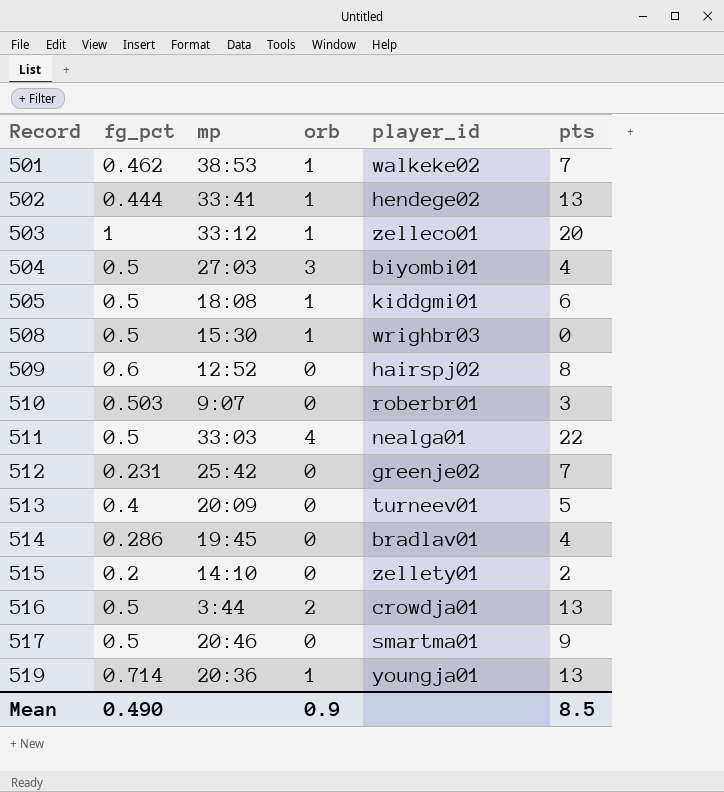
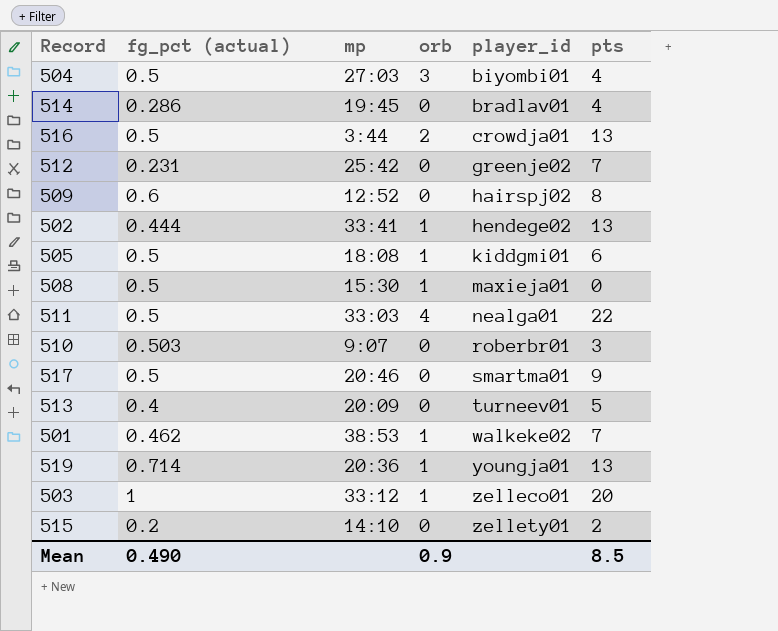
row order: Record ascending -> player_id ascending
column name: fg_pct -> fg_pct (actual)
508 | player_id: wrighbr03 -> maxieja01

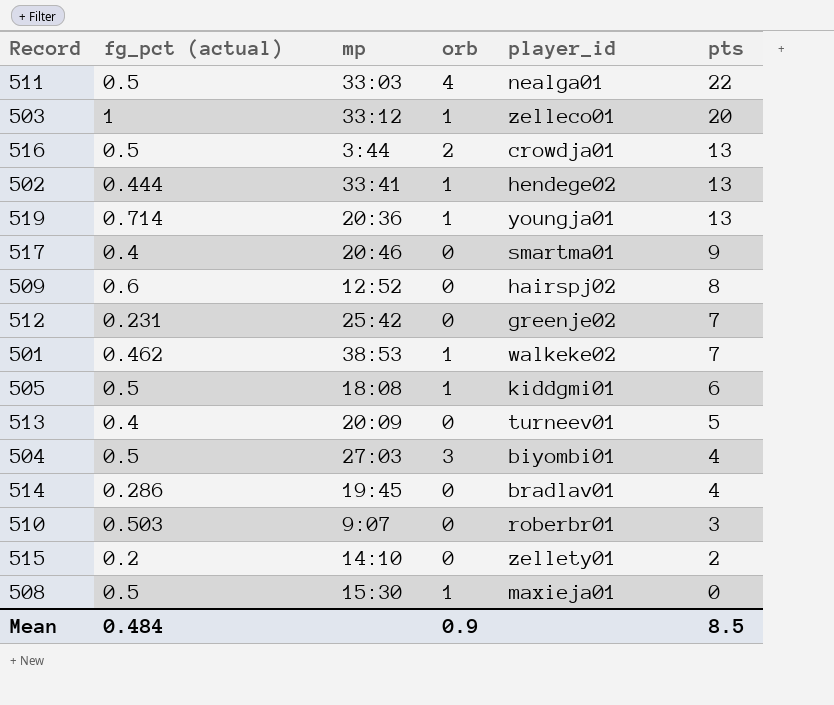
row order: player_id ascending -> pts descending
517 | fg_pct (actual): 0.5 -> 0.4
Mean | fg_pct (actual): 0.490 -> 0.484

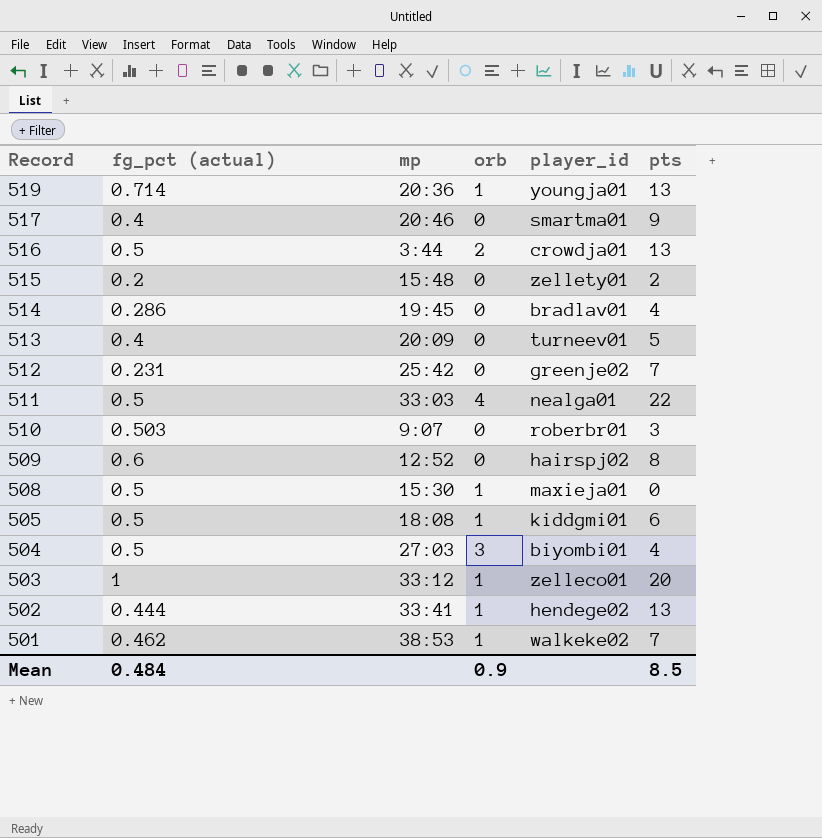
row order: pts descending -> Record descending
515 | mp: 14:10 -> 15:48

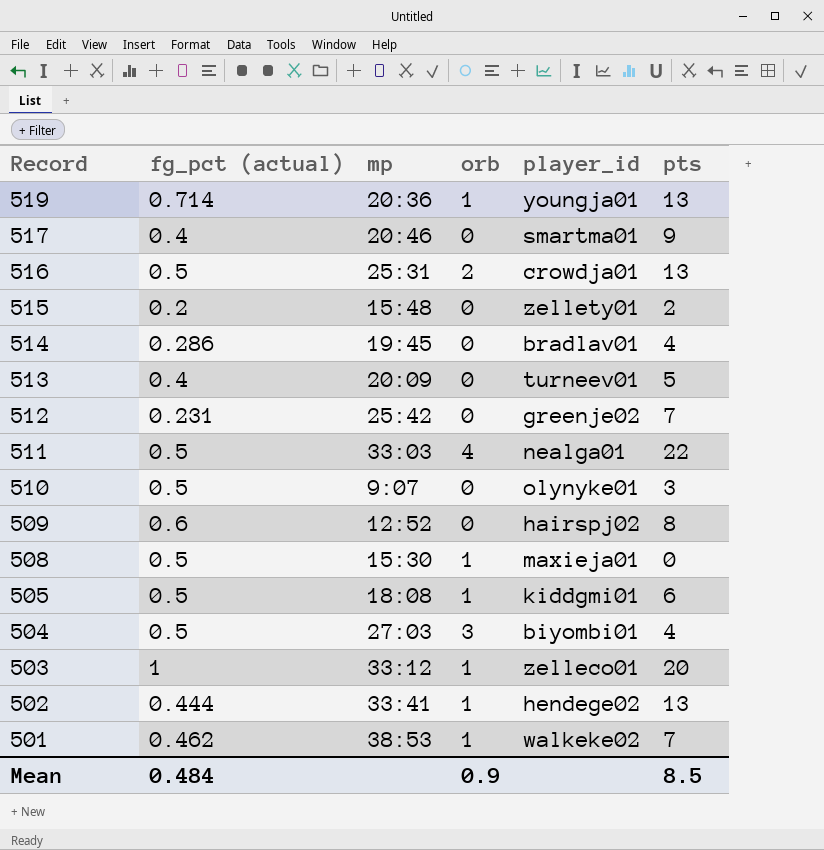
516 | mp: 3:44 -> 25:31
510 | fg_pct (actual): 0.503 -> 0.5
510 | player_id: roberbr01 -> olynyke01

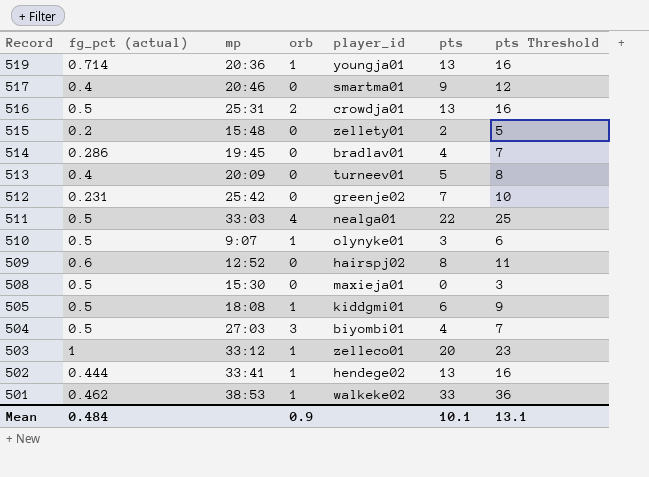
column pts Threshold | formula: none -> [pts] + 3
510 | orb: 0 -> 1
508 | orb: 1 -> 0
501 | pts: 7 -> 33
Mean | pts: 8.5 -> 10.1

